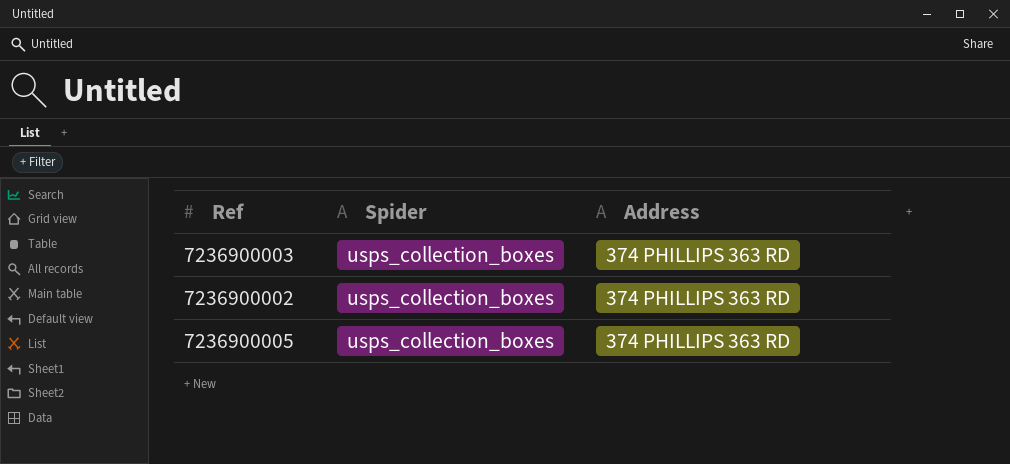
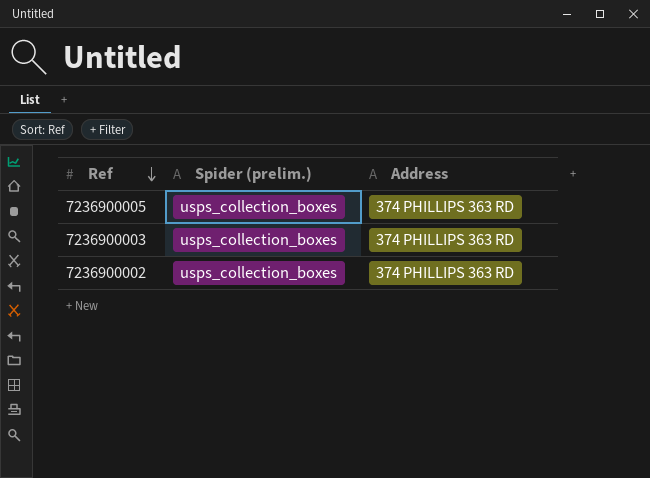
row order: none -> Ref descending
column name: Spider -> Spider (prelim.)

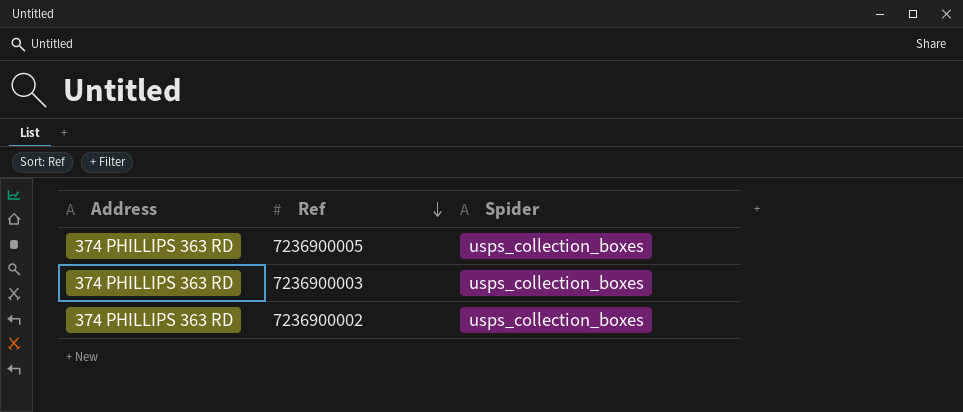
column Address | position: 3 -> 1
column name: Spider (prelim.) -> Spider

